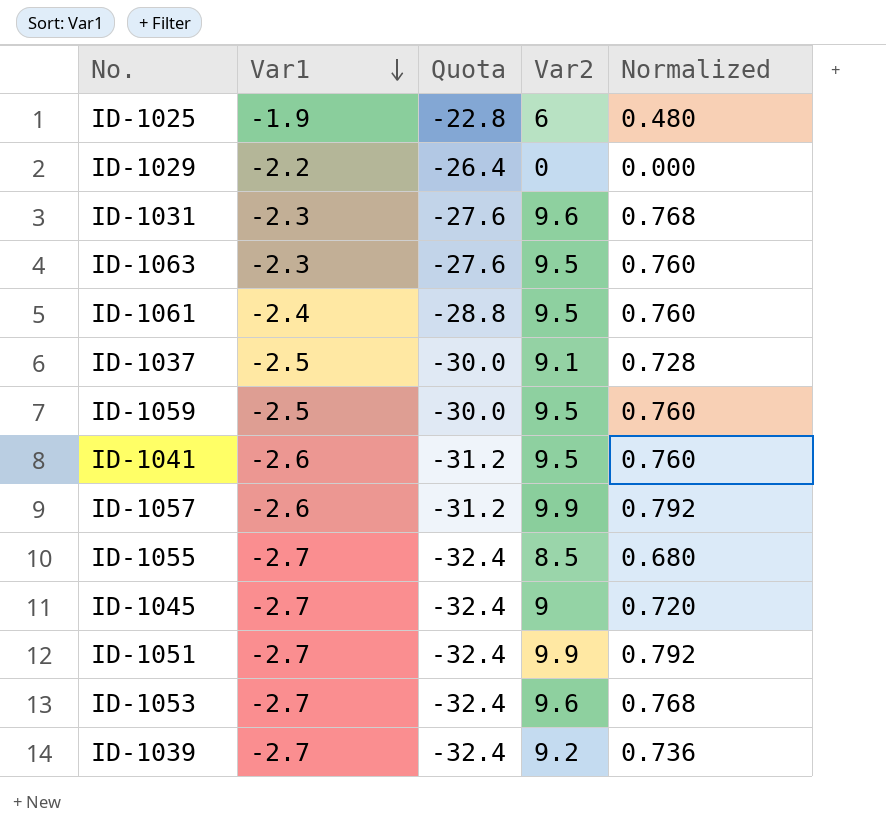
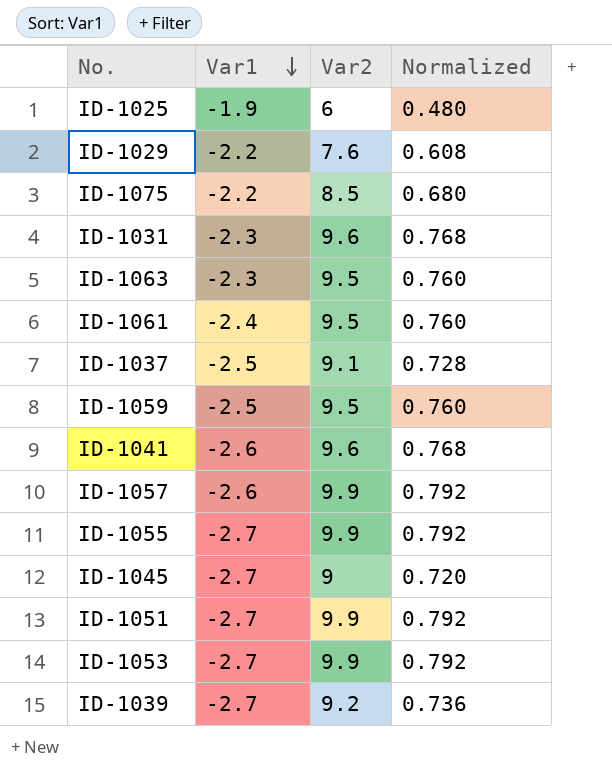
column Quota | formula: [Var1] * 12 -> none
ID-1029 | Var2: 0 -> 7.6
ID-1029 | Normalized: 0.000 -> 0.608
row ID-1075: none -> -2.2 | 8.5 | 0.680
ID-1041 | Var2: 9.5 -> 9.6
ID-1041 | Normalized: 0.760 -> 0.768
ID-1055 | Var2: 8.5 -> 9.9
ID-1055 | Normalized: 0.680 -> 0.792
ID-1053 | Var2: 9.6 -> 9.9
ID-1053 | Normalized: 0.768 -> 0.792

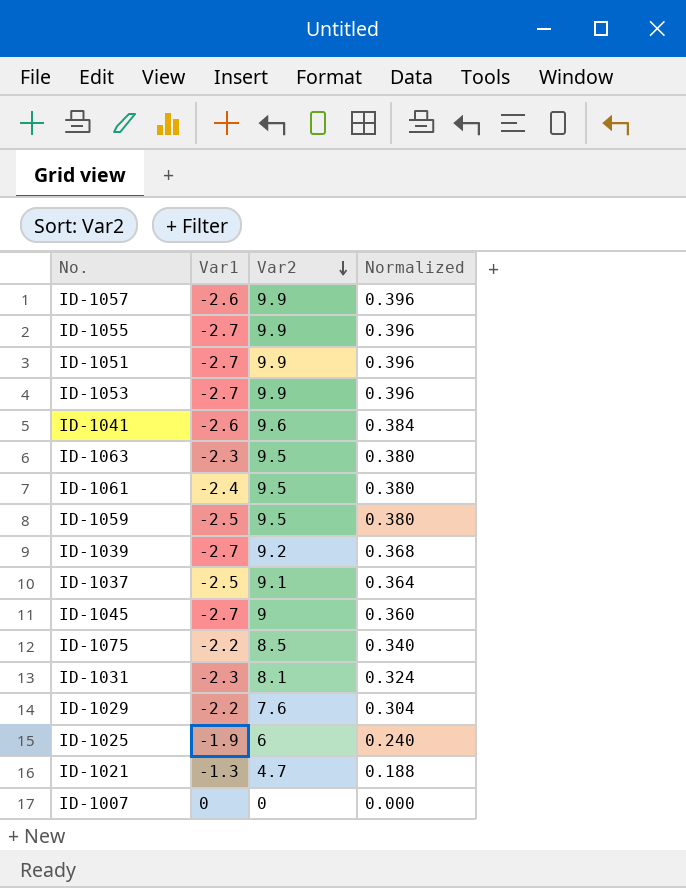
row order: Var1 descending -> Var2 descending
column Normalized | formula: [Var2] * 0.08 -> [Var2] * 0.04
ID-1031 | Var2: 9.6 -> 8.1
row ID-1021: none -> -1.3 | 4.7 | 0.188
row ID-1007: none -> 0 | 0 | 0.000

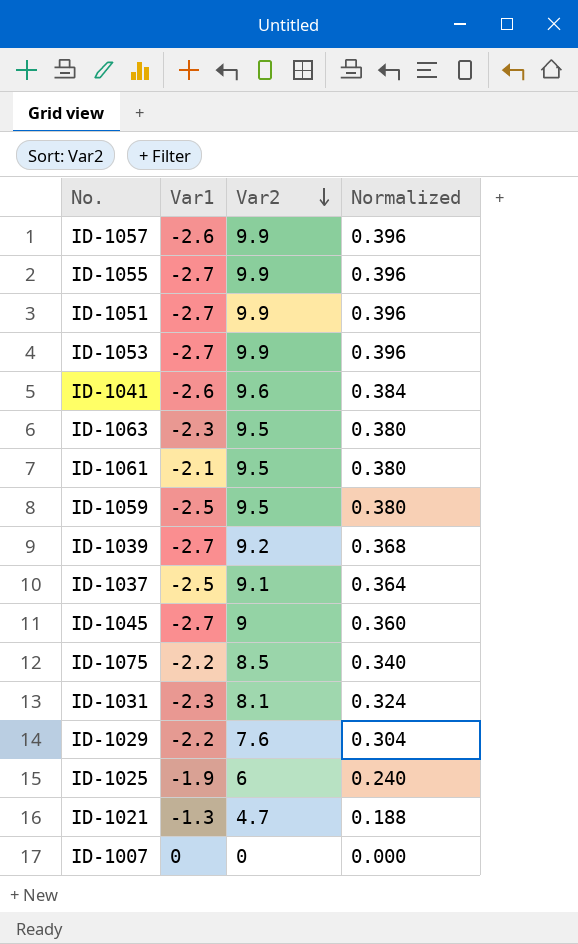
ID-1061 | Var1: -2.4 -> -2.1

